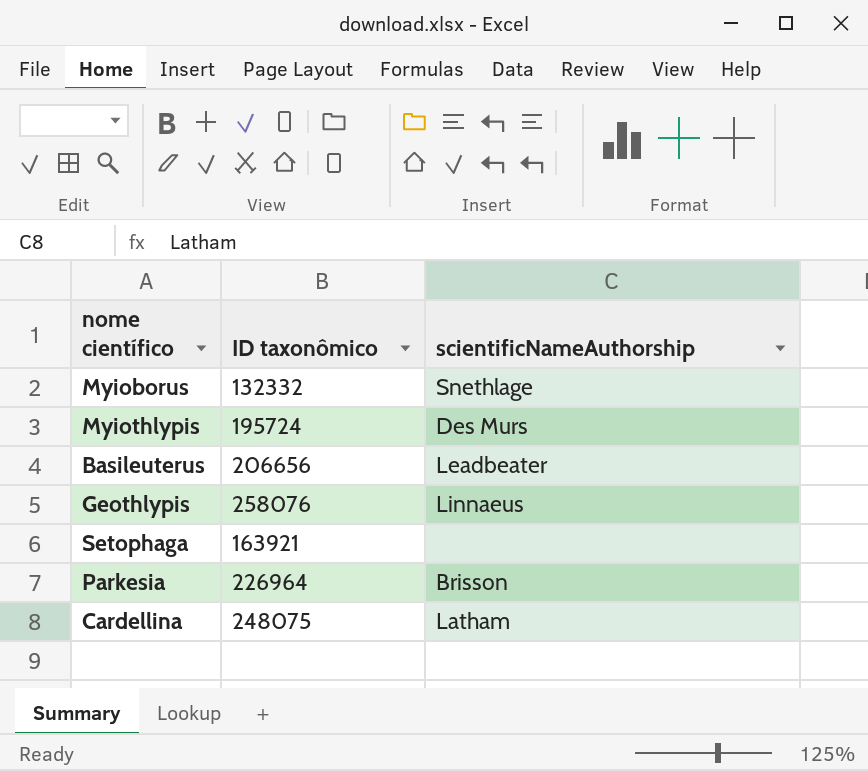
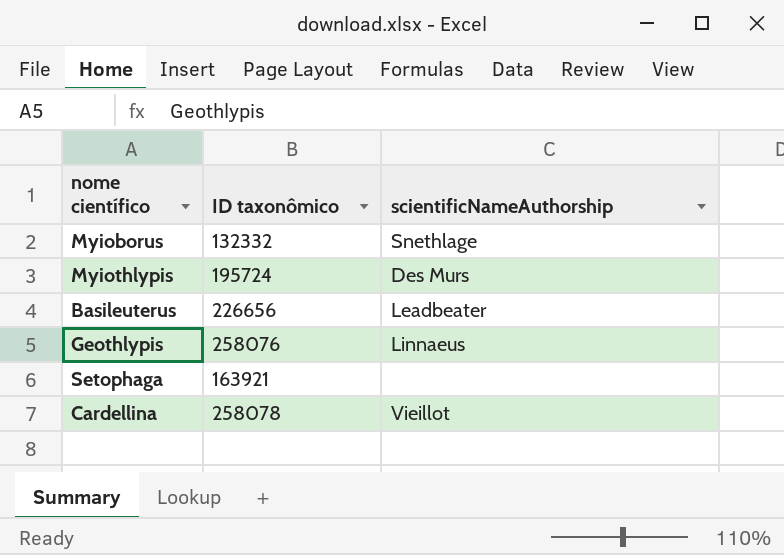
row Parkesia: 226964 | Brisson -> none
Basileuterus | ID taxonômico: 206656 -> 226656
Cardellina | ID taxonômico: 248075 -> 258078
Cardellina | scientificNameAuthorship: Latham -> Vieillot

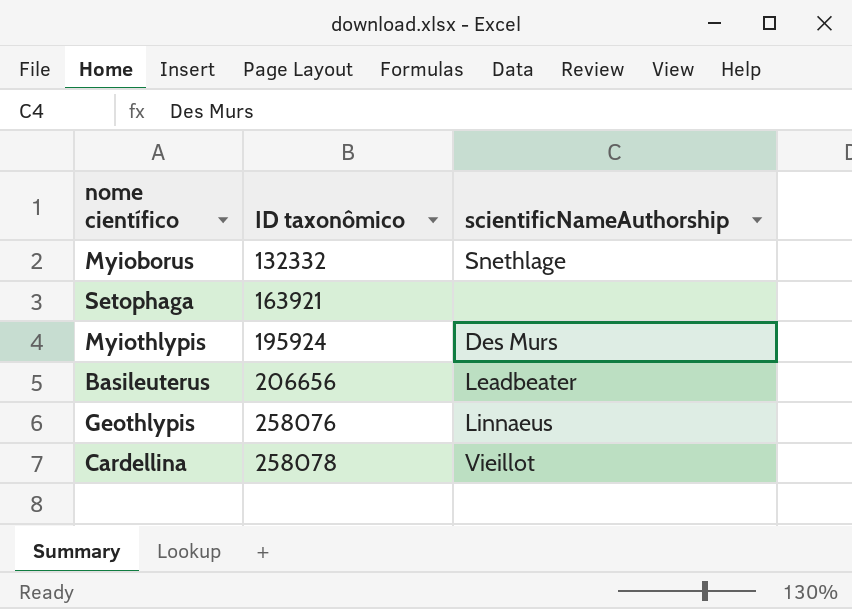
row order: none -> ID taxonômico ascending
Myiothlypis | ID taxonômico: 195724 -> 195924
Basileuterus | ID taxonômico: 226656 -> 206656

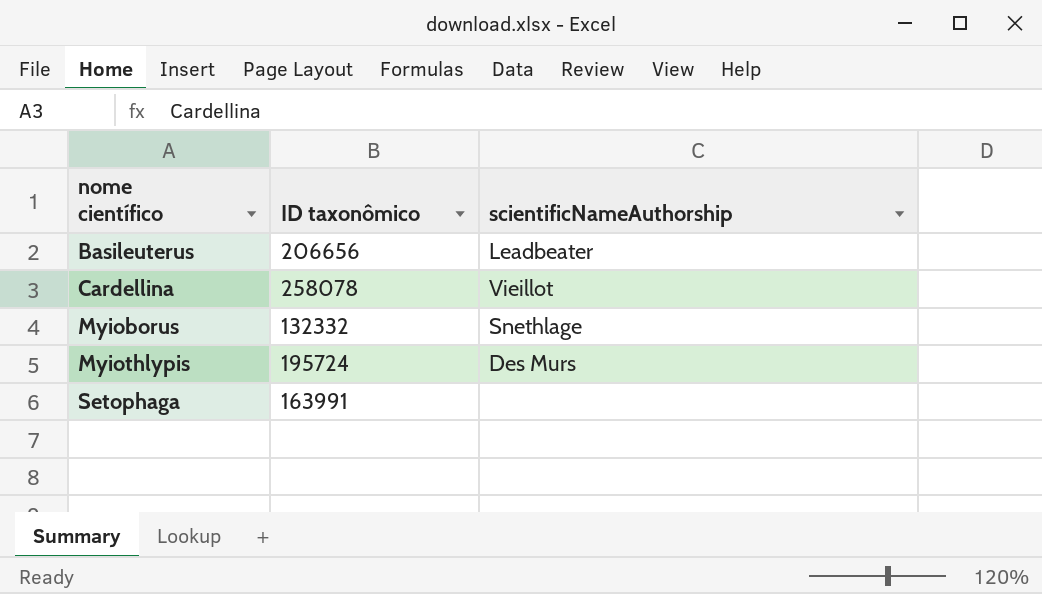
row order: ID taxonômico ascending -> nome científico ascending
row Geothlypis: 258076 | Linnaeus -> none
Myiothlypis | ID taxonômico: 195924 -> 195724
Setophaga | ID taxonômico: 163921 -> 163991

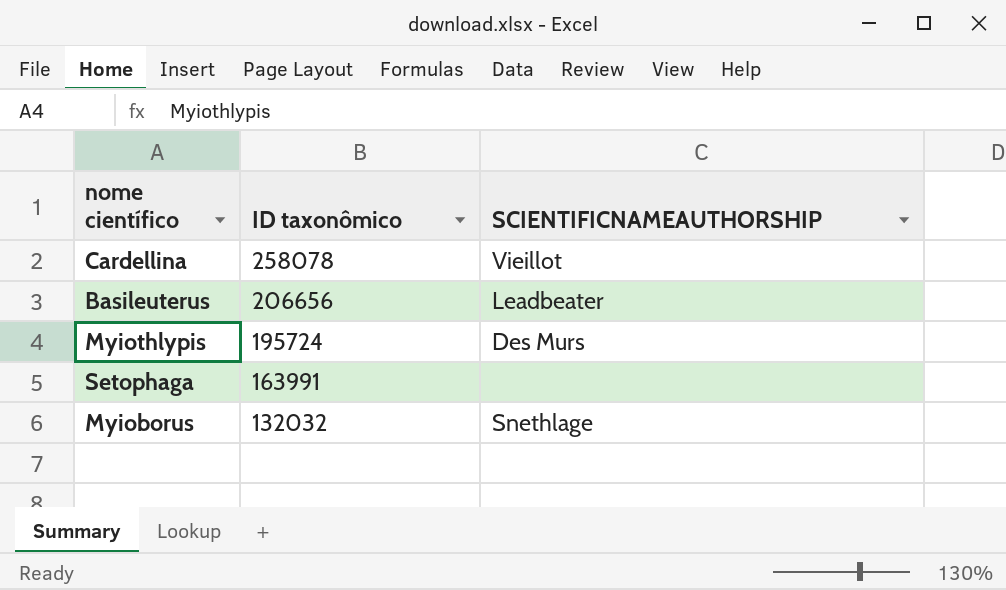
row order: nome científico ascending -> ID taxonômico descending
column name: scientificNameAuthorship -> SCIENTIFICNAMEAUTHORSHIP
Myioborus | ID taxonômico: 132332 -> 132032

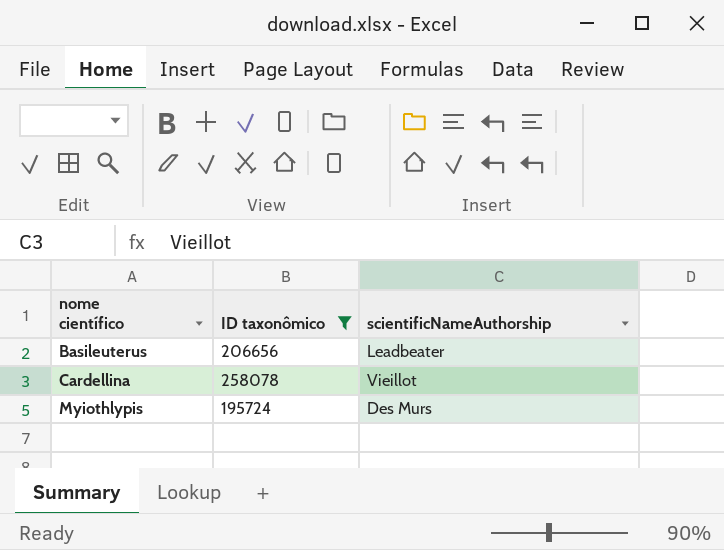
filter: none -> ID taxonômico >= 195724
row order: ID taxonômico descending -> nome científico ascending
column name: SCIENTIFICNAMEAUTHORSHIP -> scientificNameAuthorship

